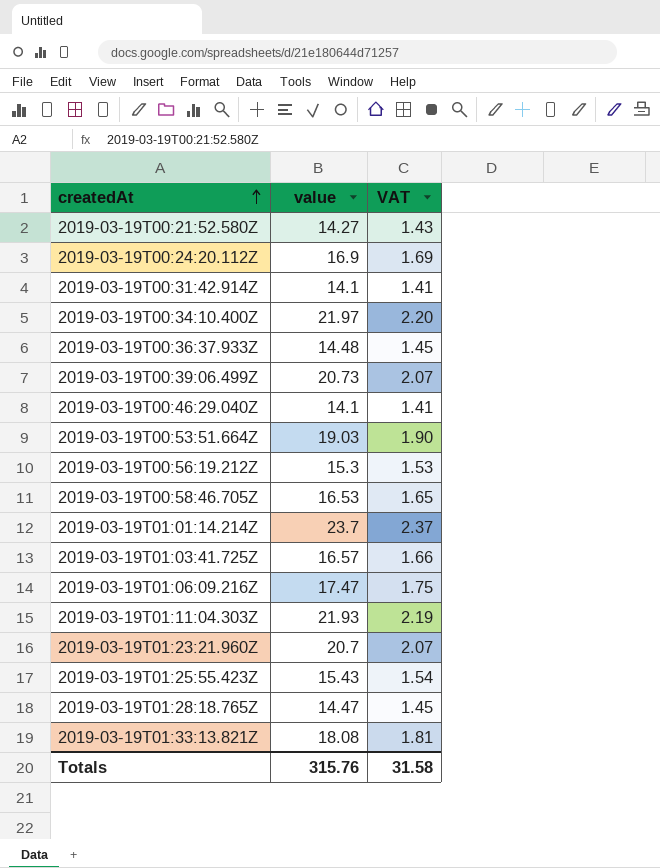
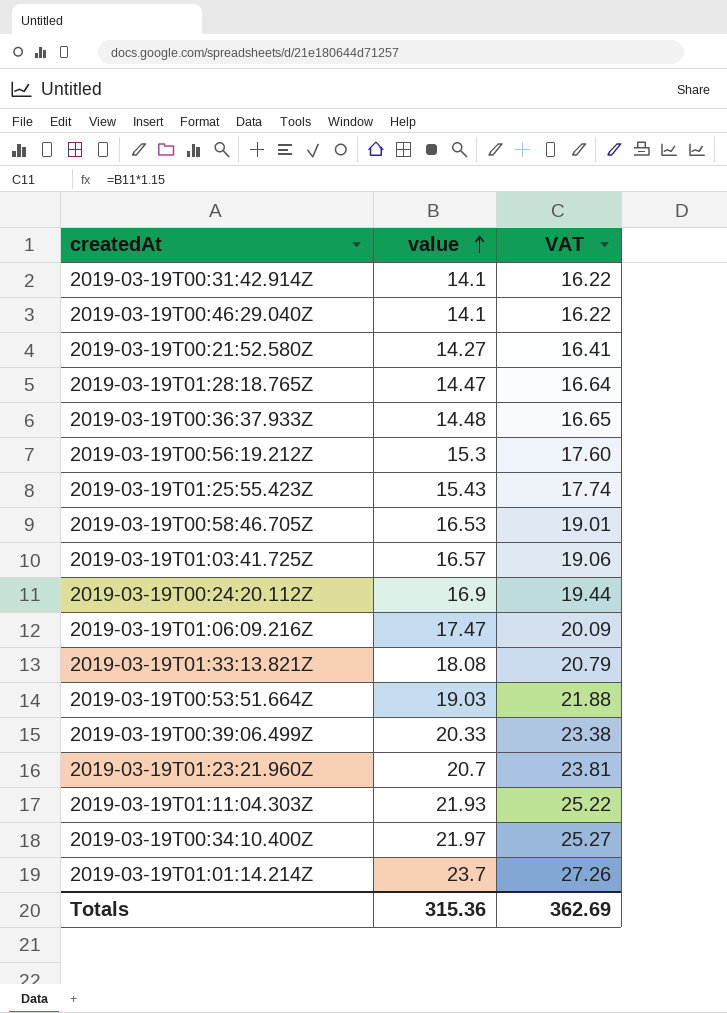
row order: createdAt ascending -> value ascending
column VAT | formula: [value] * 0.1 -> [value] * 1.15
2019-03-19T00:39:06.499Z | value: 20.73 -> 20.33
Totals | value: 315.76 -> 315.36
Totals | VAT: 31.58 -> 362.69

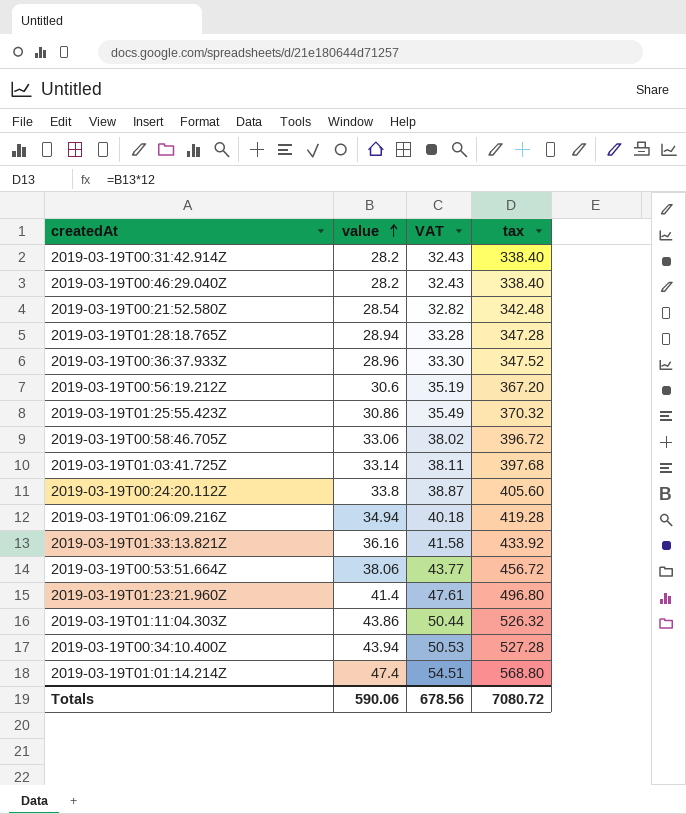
column tax | formula: none -> [value] * 12
row 2019-03-19T00:39:06.499Z: 20.33 | 23.38 -> none
2019-03-19T00:31:42.914Z | value: 14.1 -> 28.2
2019-03-19T00:31:42.914Z | VAT: 16.22 -> 32.43
2019-03-19T00:46:29.040Z | value: 14.1 -> 28.2
2019-03-19T00:46:29.040Z | VAT: 16.22 -> 32.43
2019-03-19T00:21:52.580Z | value: 14.27 -> 28.54
2019-03-19T00:21:52.580Z | VAT: 16.41 -> 32.82
2019-03-19T01:28:18.765Z | value: 14.47 -> 28.94
2019-03-19T01:28:18.765Z | VAT: 16.64 -> 33.28
2019-03-19T00:36:37.933Z | value: 14.48 -> 28.96
2019-03-19T00:36:37.933Z | VAT: 16.65 -> 33.30
2019-03-19T00:56:19.212Z | value: 15.3 -> 30.6
2019-03-19T00:56:19.212Z | VAT: 17.60 -> 35.19
2019-03-19T01:25:55.423Z | value: 15.43 -> 30.86
2019-03-19T01:25:55.423Z | VAT: 17.74 -> 35.49
2019-03-19T00:58:46.705Z | value: 16.53 -> 33.06
2019-03-19T00:58:46.705Z | VAT: 19.01 -> 38.02
2019-03-19T01:03:41.725Z | value: 16.57 -> 33.14
2019-03-19T01:03:41.725Z | VAT: 19.06 -> 38.11
2019-03-19T00:24:20.112Z | value: 16.9 -> 33.8
2019-03-19T00:24:20.112Z | VAT: 19.44 -> 38.87
2019-03-19T01:06:09.216Z | value: 17.47 -> 34.94
2019-03-19T01:06:09.216Z | VAT: 20.09 -> 40.18
2019-03-19T01:33:13.821Z | value: 18.08 -> 36.16
2019-03-19T01:33:13.821Z | VAT: 20.79 -> 41.58
2019-03-19T00:53:51.664Z | value: 19.03 -> 38.06
2019-03-19T00:53:51.664Z | VAT: 21.88 -> 43.77
2019-03-19T01:23:21.960Z | value: 20.7 -> 41.4
2019-03-19T01:23:21.960Z | VAT: 23.81 -> 47.61
2019-03-19T01:11:04.303Z | value: 21.93 -> 43.86
2019-03-19T01:11:04.303Z | VAT: 25.22 -> 50.44
2019-03-19T00:34:10.400Z | value: 21.97 -> 43.94
2019-03-19T00:34:10.400Z | VAT: 25.27 -> 50.53
2019-03-19T01:01:14.214Z | value: 23.7 -> 47.4
2019-03-19T01:01:14.214Z | VAT: 27.26 -> 54.51
Totals | value: 315.36 -> 590.06
Totals | VAT: 362.69 -> 678.56

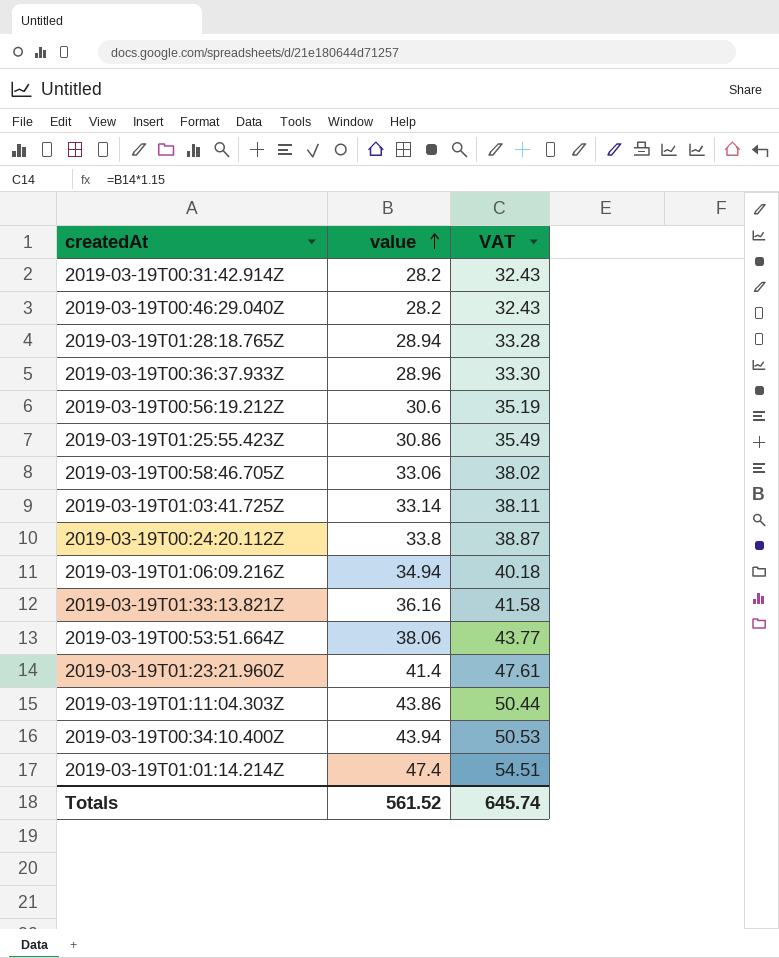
column tax | formula: [value] * 12 -> none
row 2019-03-19T00:21:52.580Z: 28.54 | 32.82 | 342.48 -> none
Totals | value: 590.06 -> 561.52
Totals | VAT: 678.56 -> 645.74

